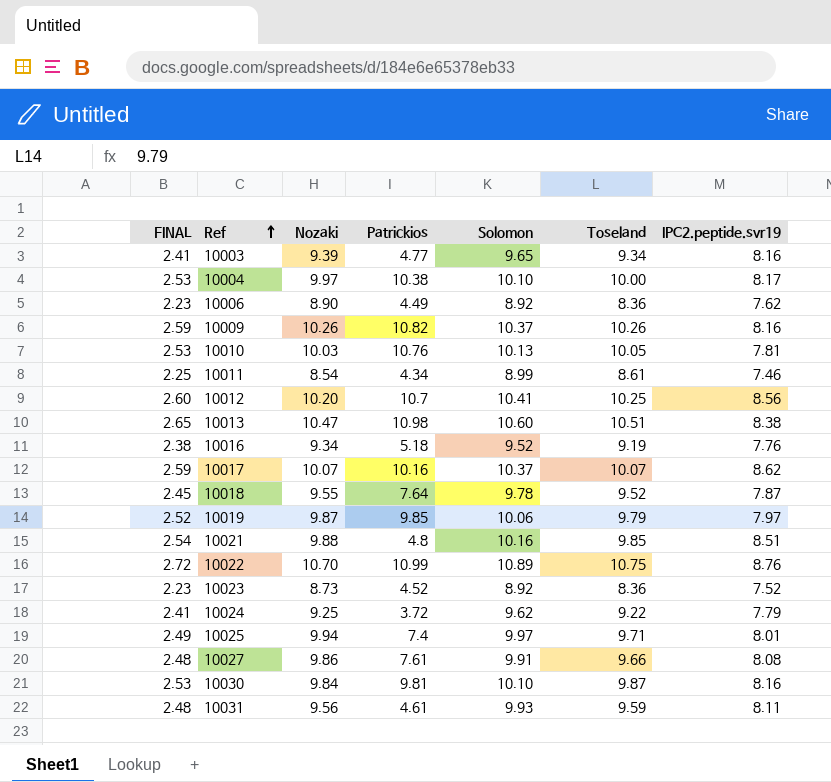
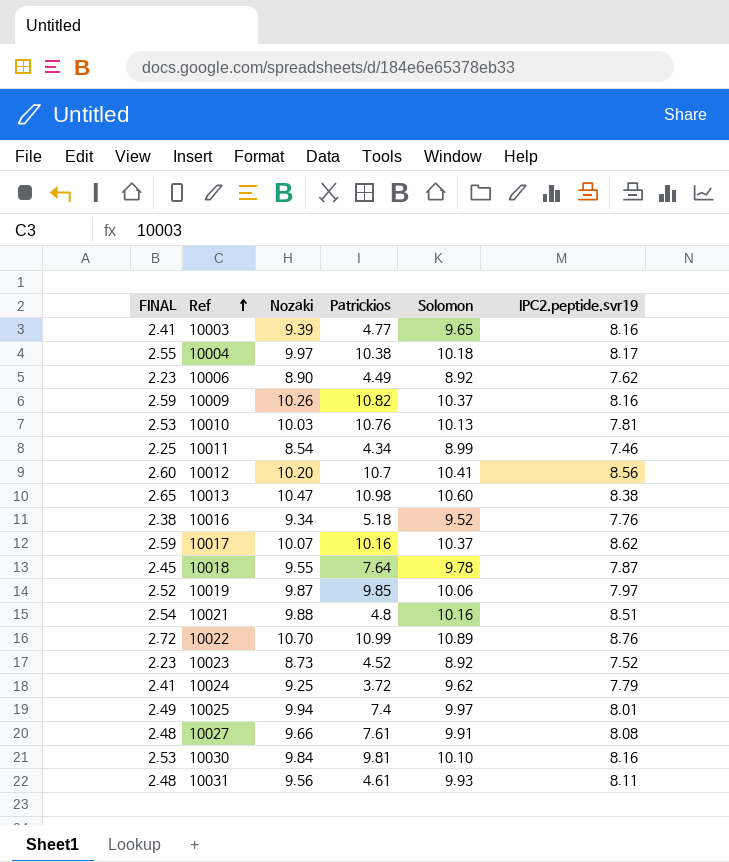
column Toseland | position: 6 -> none
10004 | FINAL: 2.53 -> 2.55
10004 | Solomon: 10.10 -> 10.18
10027 | Nozaki: 9.86 -> 9.66

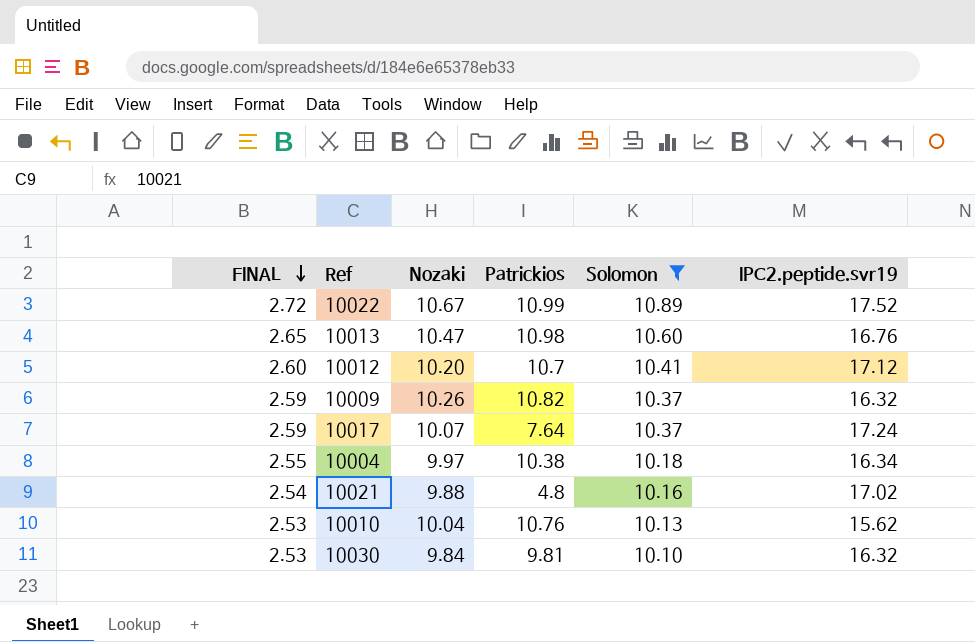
filter: none -> Solomon >= 10.10
row order: Ref ascending -> FINAL descending
10022 | Nozaki: 10.70 -> 10.67
10022 | IPC2.peptide.svr19: 8.76 -> 17.52
10013 | IPC2.peptide.svr19: 8.38 -> 16.76
10012 | IPC2.peptide.svr19: 8.56 -> 17.12
10009 | IPC2.peptide.svr19: 8.16 -> 16.32
10017 | Patrickios: 10.16 -> 7.64
10017 | IPC2.peptide.svr19: 8.62 -> 17.24
10004 | IPC2.peptide.svr19: 8.17 -> 16.34
10021 | IPC2.peptide.svr19: 8.51 -> 17.02
10010 | Nozaki: 10.03 -> 10.04
10010 | IPC2.peptide.svr19: 7.81 -> 15.62
10030 | IPC2.peptide.svr19: 8.16 -> 16.32

